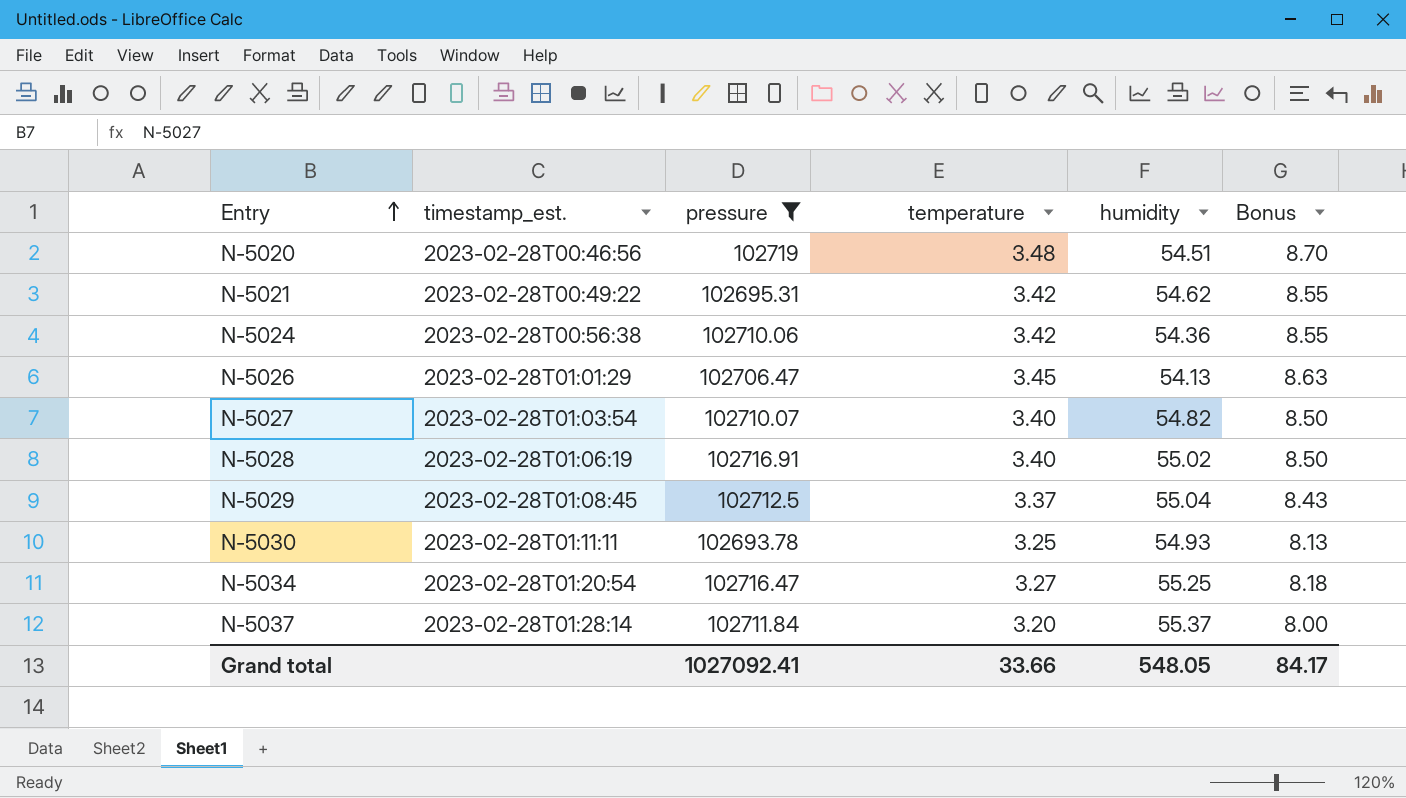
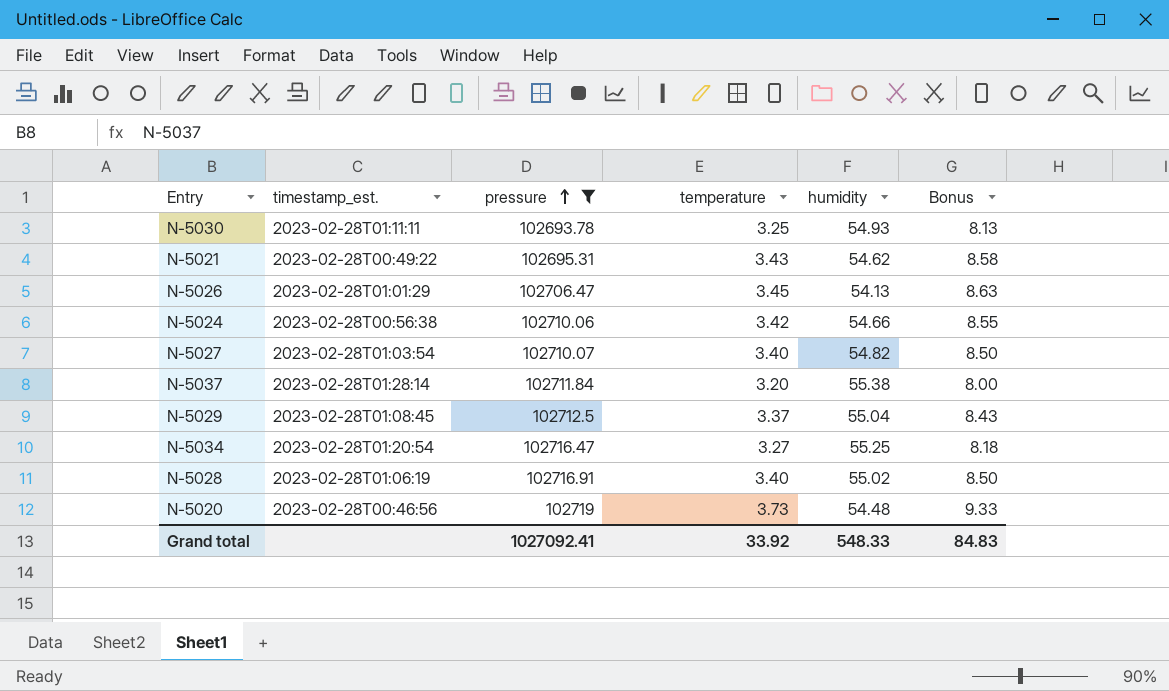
row order: Entry ascending -> pressure ascending
N-5021 | temperature: 3.42 -> 3.43
N-5021 | Bonus: 8.55 -> 8.58
N-5024 | humidity: 54.36 -> 54.66
N-5037 | humidity: 55.37 -> 55.38
N-5020 | temperature: 3.48 -> 3.73
N-5020 | humidity: 54.51 -> 54.48
N-5020 | Bonus: 8.70 -> 9.33
Grand total | temperature: 33.66 -> 33.92
Grand total | humidity: 548.05 -> 548.33
Grand total | Bonus: 84.17 -> 84.83

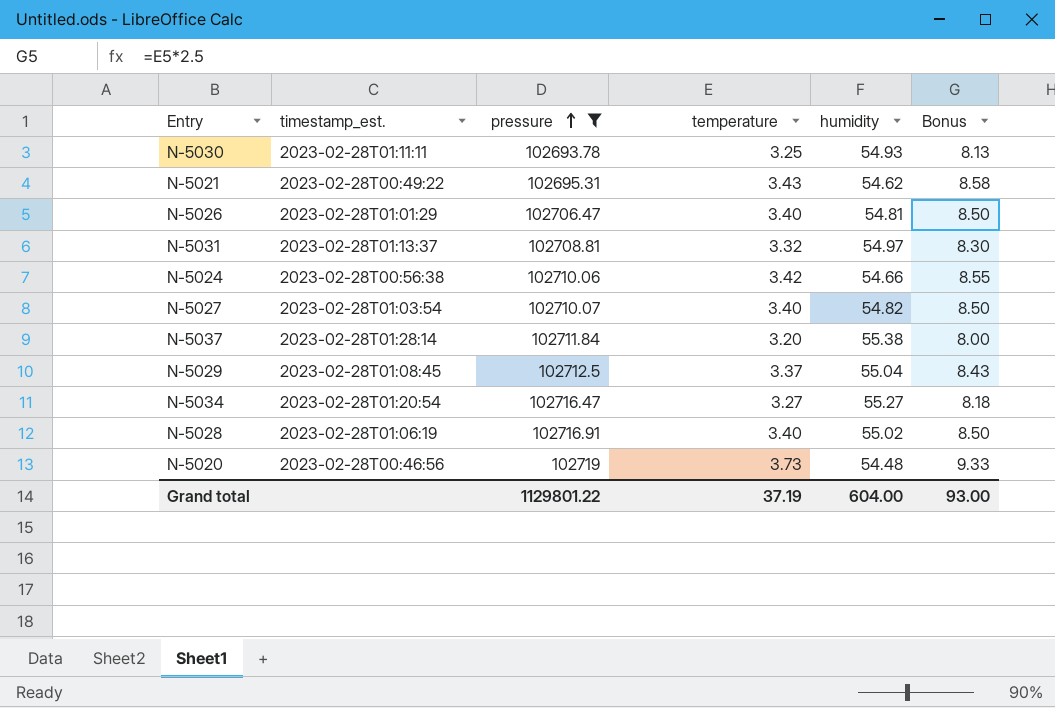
N-5026 | temperature: 3.45 -> 3.40
N-5026 | humidity: 54.13 -> 54.81
N-5026 | Bonus: 8.63 -> 8.50
row N-5031: none -> 2023-02-28T01:13:37 | 102708.81 | 3.32 | 54.97 | 8.30
N-5034 | humidity: 55.25 -> 55.27
Grand total | pressure: 1027092.41 -> 1129801.22
Grand total | temperature: 33.92 -> 37.19
Grand total | humidity: 548.33 -> 604.00
Grand total | Bonus: 84.83 -> 93.00

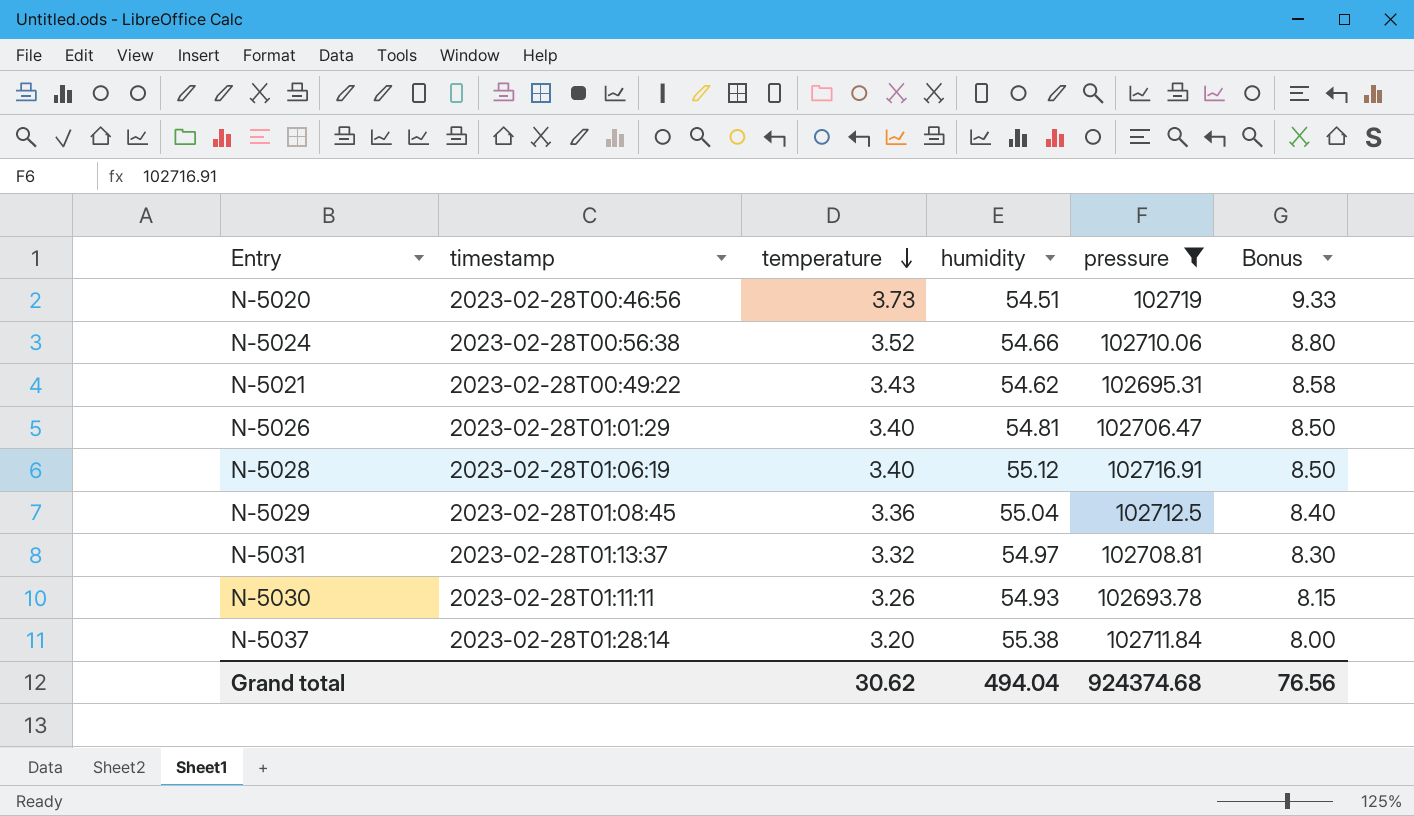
row order: pressure ascending -> temperature descending
column name: timestamp_est. -> timestamp
column pressure | position: 3 -> 5
row N-5027: 2023-02-28T01:03:54 | 102710.07 | 3.40 | 54.82 | 8.50 -> none
row N-5034: 2023-02-28T01:20:54 | 102716.47 | 3.27 | 55.27 | 8.18 -> none
N-5020 | humidity: 54.48 -> 54.51
N-5024 | temperature: 3.42 -> 3.52
N-5024 | Bonus: 8.55 -> 8.80
N-5028 | humidity: 55.02 -> 55.12
N-5029 | temperature: 3.37 -> 3.36
N-5029 | Bonus: 8.43 -> 8.40
N-5030 | temperature: 3.25 -> 3.26
N-5030 | Bonus: 8.13 -> 8.15
Grand total | temperature: 37.19 -> 30.62
Grand total | humidity: 604.00 -> 494.04
Grand total | pressure: 1129801.22 -> 924374.68
Grand total | Bonus: 93.00 -> 76.56

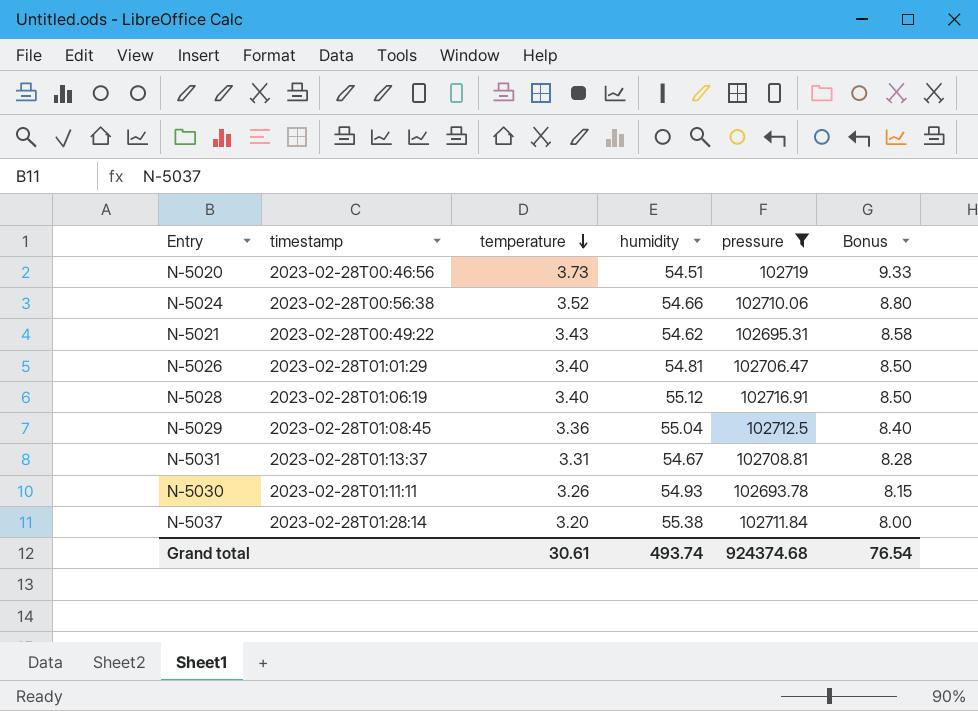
N-5031 | temperature: 3.32 -> 3.31
N-5031 | humidity: 54.97 -> 54.67
N-5031 | Bonus: 8.30 -> 8.28
Grand total | temperature: 30.62 -> 30.61
Grand total | humidity: 494.04 -> 493.74
Grand total | Bonus: 76.56 -> 76.54

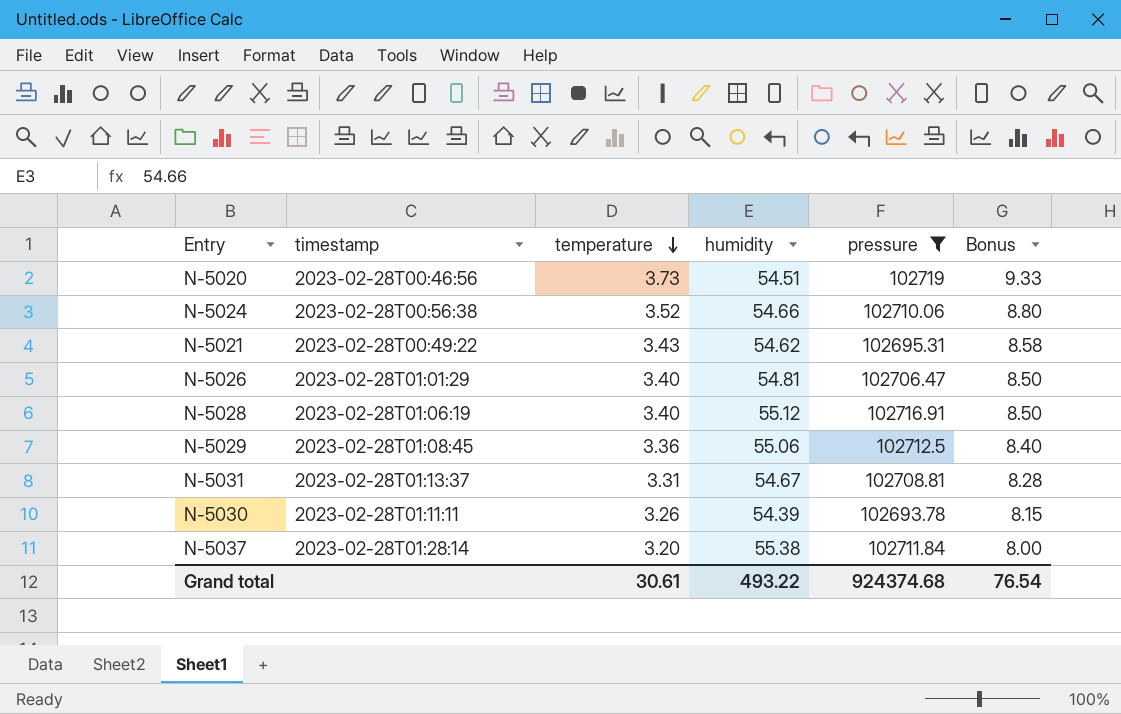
N-5029 | humidity: 55.04 -> 55.06
N-5030 | humidity: 54.93 -> 54.39
Grand total | humidity: 493.74 -> 493.22

